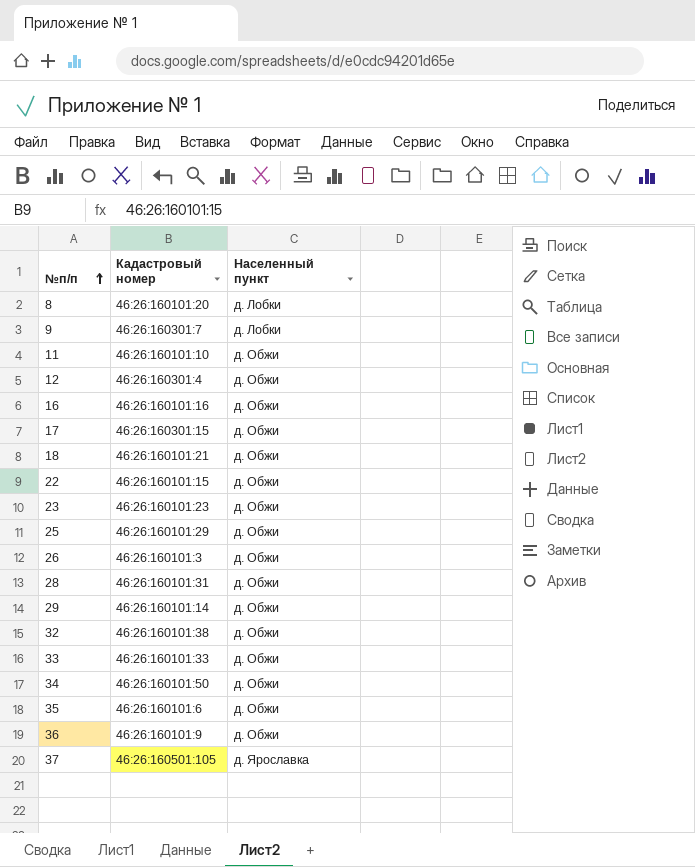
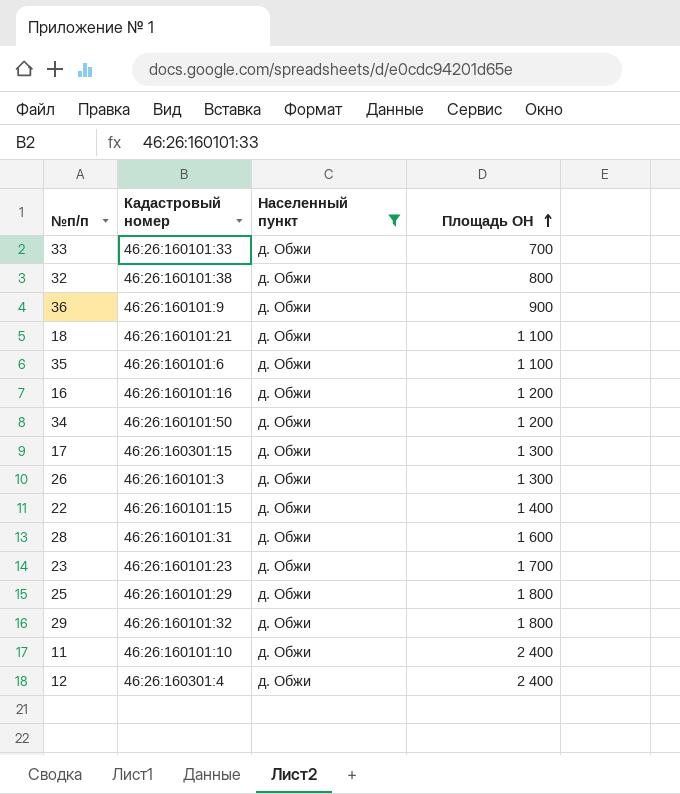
filter: none -> Населенный пункт = д. Обжи
row order: №п/п ascending -> Площадь ОН ascending
column Площадь ОН | position: none -> 4
29 | Кадастровый номер: 46:26:160101:14 -> 46:26:160101:32

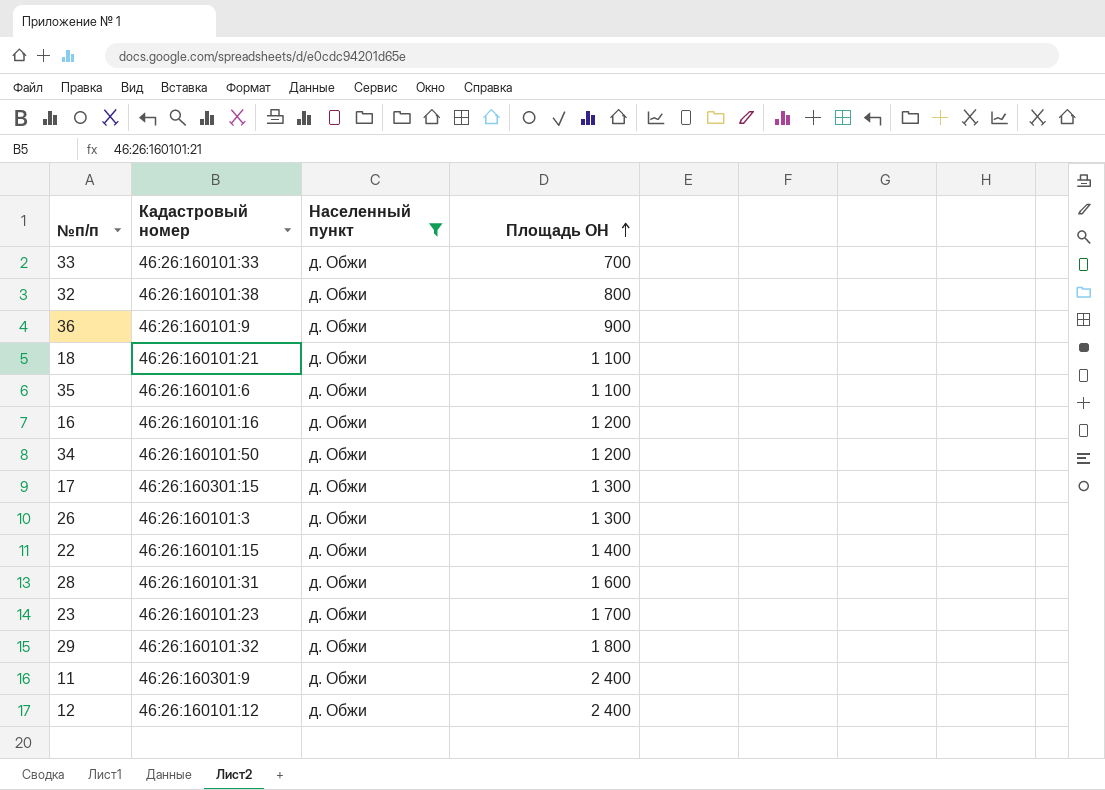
row 25: 46:26:160101:29 | д. Обжи | 1 800 -> none
11 | Кадастровый номер: 46:26:160101:10 -> 46:26:160301:9
12 | Кадастровый номер: 46:26:160301:4 -> 46:26:160101:12

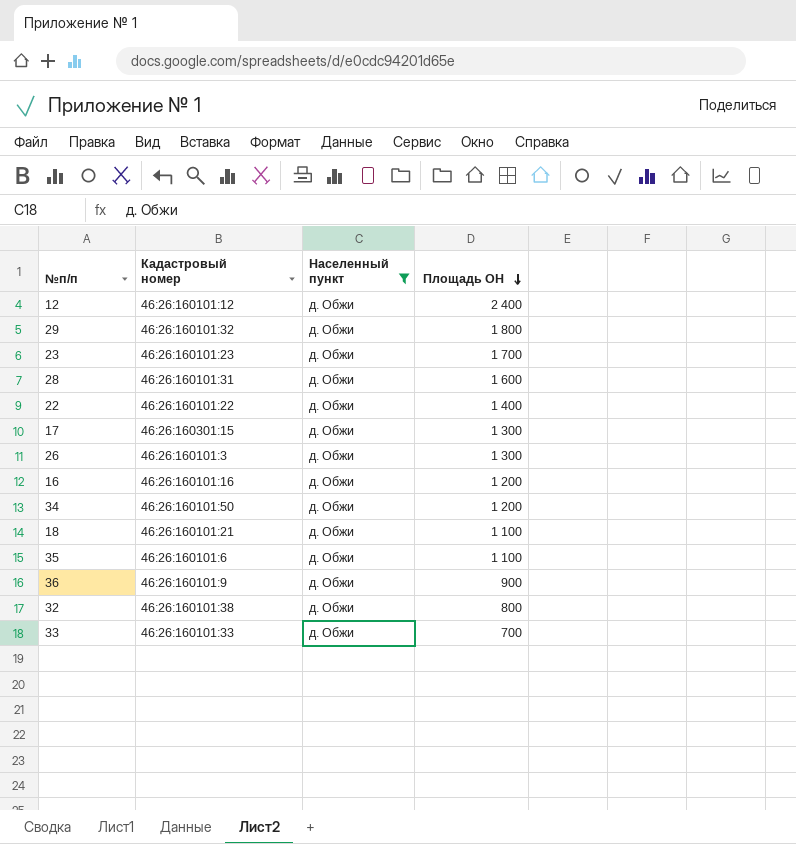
row order: Площадь ОН ascending -> Площадь ОН descending
row 11: 46:26:160301:9 | д. Обжи | 2 400 -> none
22 | Кадастровый номер: 46:26:160101:15 -> 46:26:160101:22

